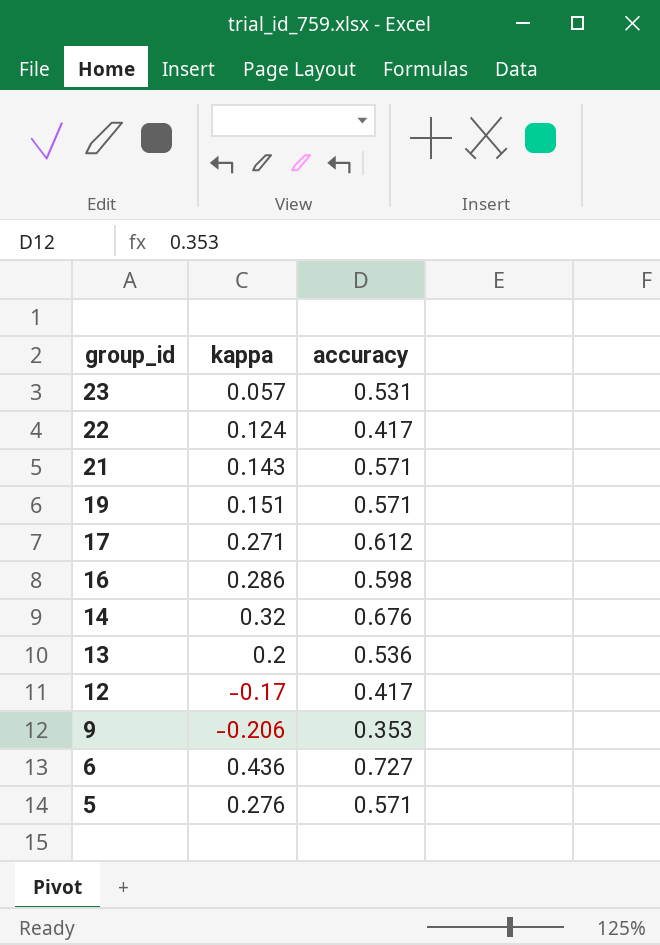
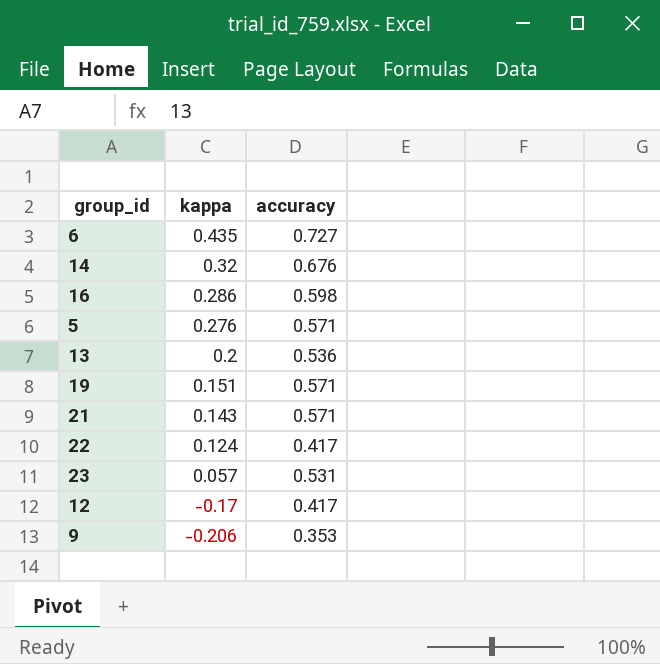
row order: group_id descending -> kappa descending
row 17: 0.271 | 0.612 -> none
6 | kappa: 0.436 -> 0.435

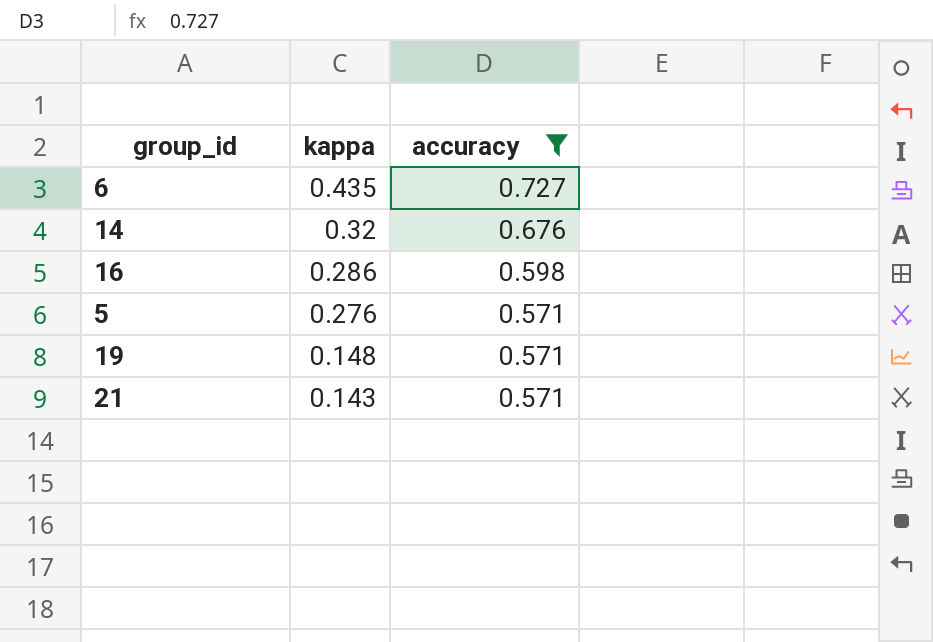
filter: none -> accuracy >= 0.571
19 | kappa: 0.151 -> 0.148

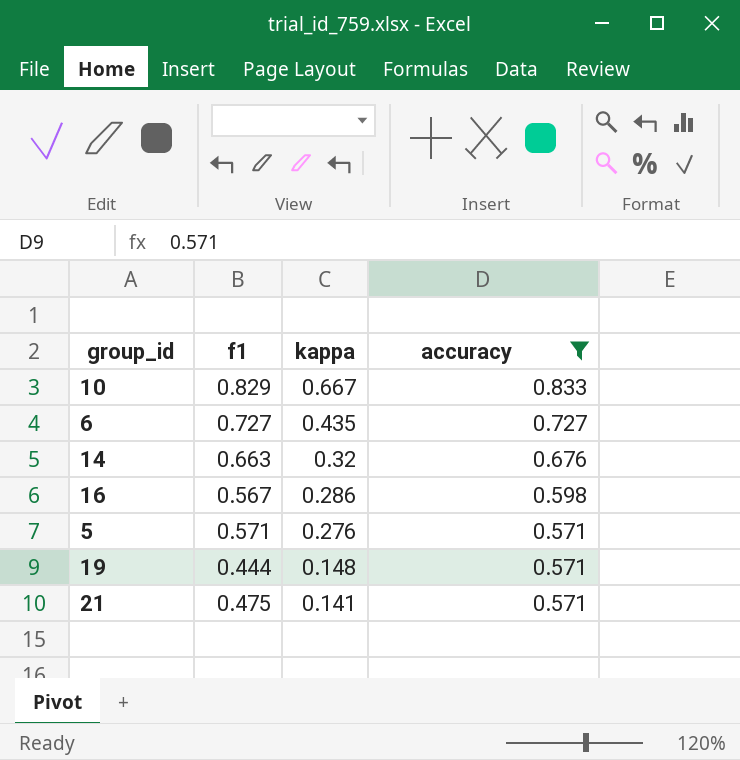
column f1 | position: none -> 2
row 10: none -> 0.829 | 0.667 | 0.833
21 | kappa: 0.143 -> 0.141

